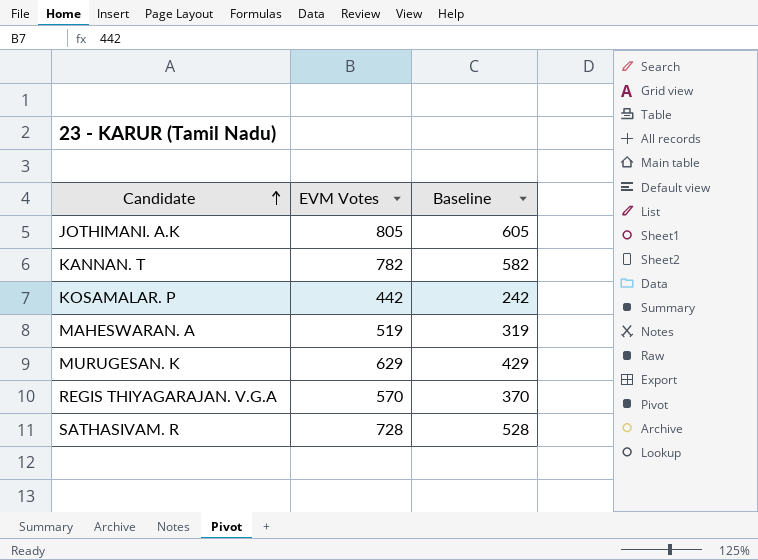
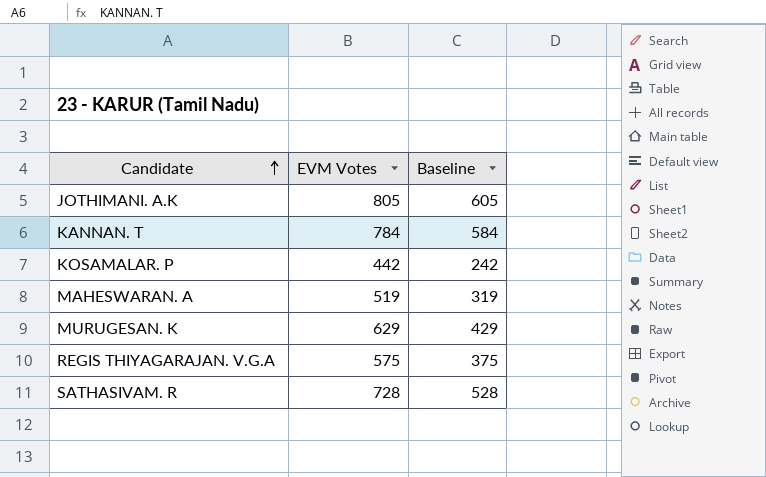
KANNAN. T | EVM Votes: 782 -> 784
KANNAN. T | Baseline: 582 -> 584
REGIS THIYAGARAJAN. V.G.A | EVM Votes: 570 -> 575
REGIS THIYAGARAJAN. V.G.A | Baseline: 370 -> 375

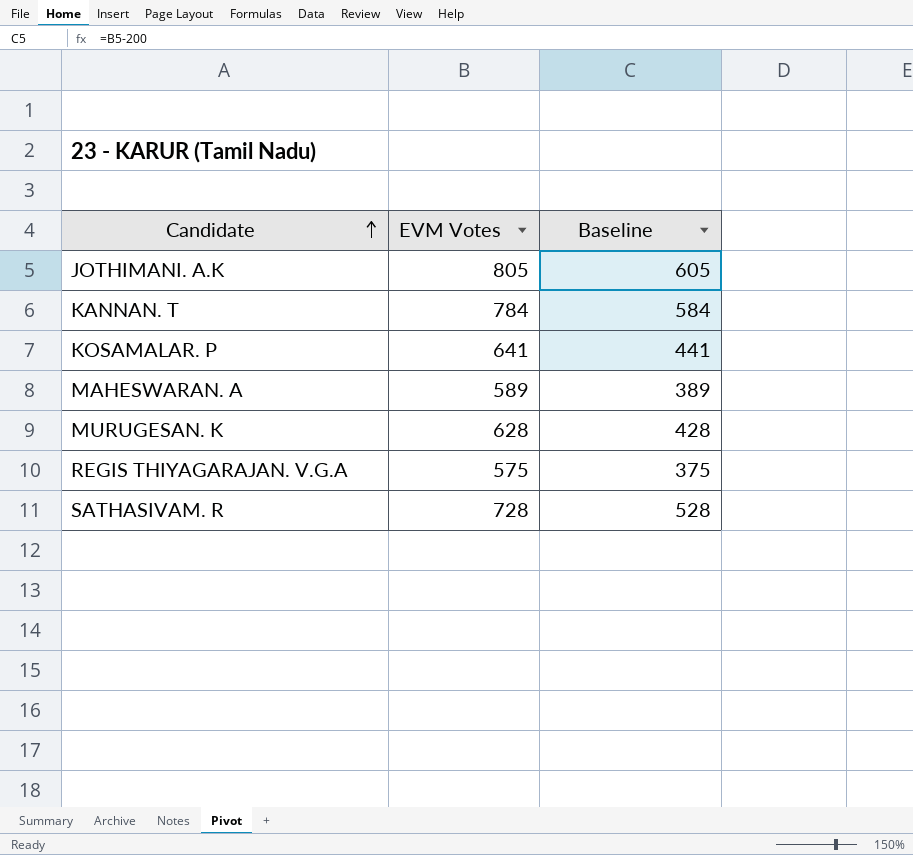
KOSAMALAR. P | EVM Votes: 442 -> 641
KOSAMALAR. P | Baseline: 242 -> 441
MAHESWARAN. A | EVM Votes: 519 -> 589
MAHESWARAN. A | Baseline: 319 -> 389
MURUGESAN. K | EVM Votes: 629 -> 628
MURUGESAN. K | Baseline: 429 -> 428

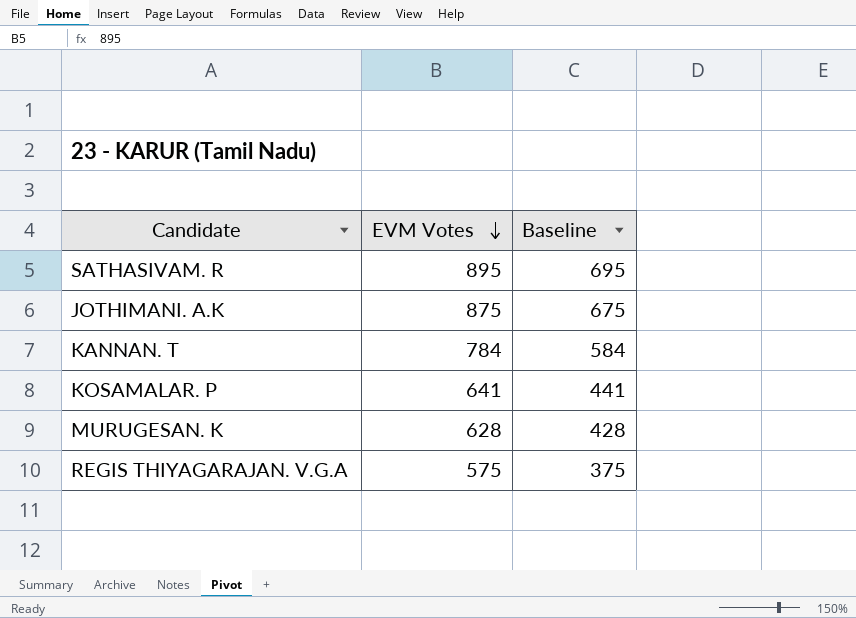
row order: Candidate ascending -> EVM Votes descending
row MAHESWARAN. A: 589 | 389 -> none
SATHASIVAM. R | EVM Votes: 728 -> 895
SATHASIVAM. R | Baseline: 528 -> 695
JOTHIMANI. A.K | EVM Votes: 805 -> 875
JOTHIMANI. A.K | Baseline: 605 -> 675

